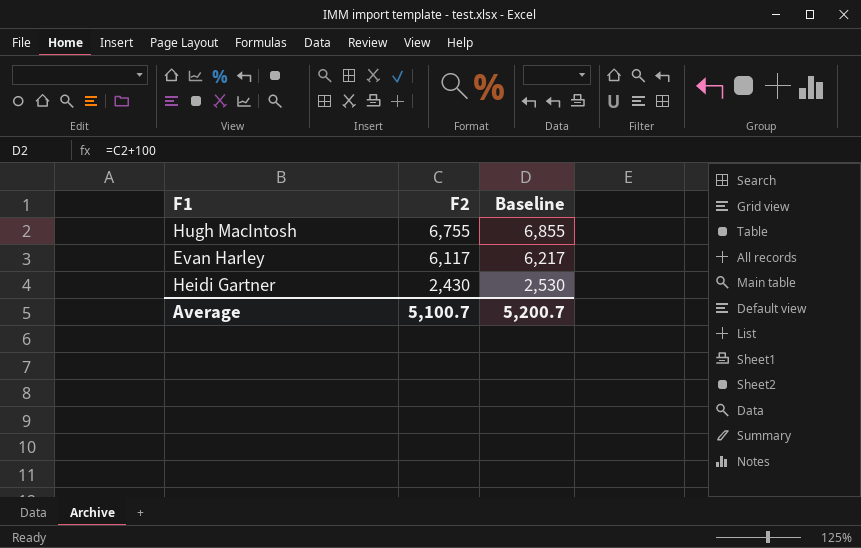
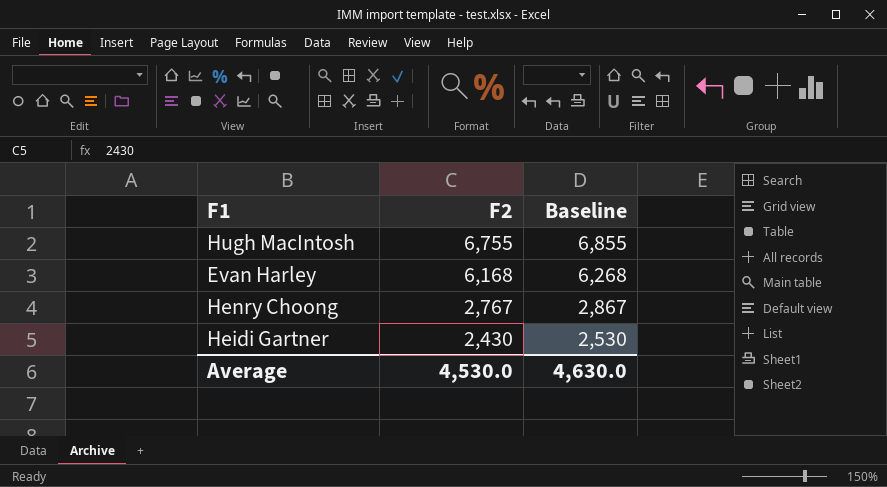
Evan Harley | F2: 6,117 -> 6,168
Evan Harley | Baseline: 6,217 -> 6,268
row Henry Choong: none -> 2,767 | 2,867
Average | F2: 5,100.7 -> 4,530.0
Average | Baseline: 5,200.7 -> 4,630.0

